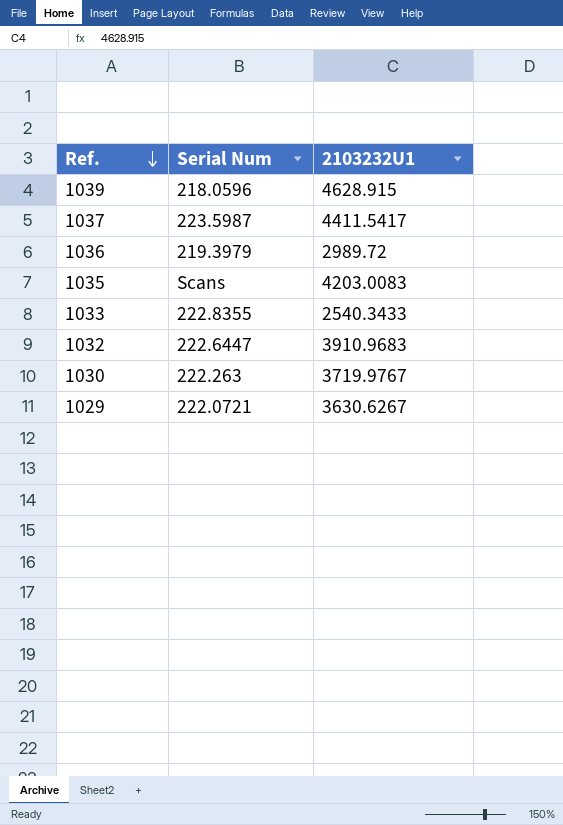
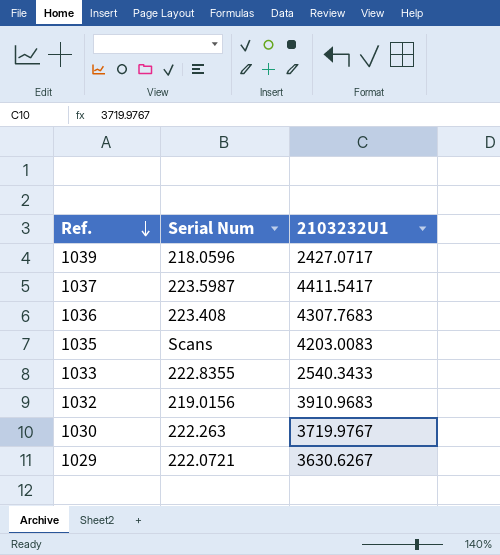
1039 | 2103232U1: 4628.915 -> 2427.0717
1036 | Serial Num: 219.3979 -> 223.408
1036 | 2103232U1: 2989.72 -> 4307.7683
1032 | Serial Num: 222.6447 -> 219.0156

